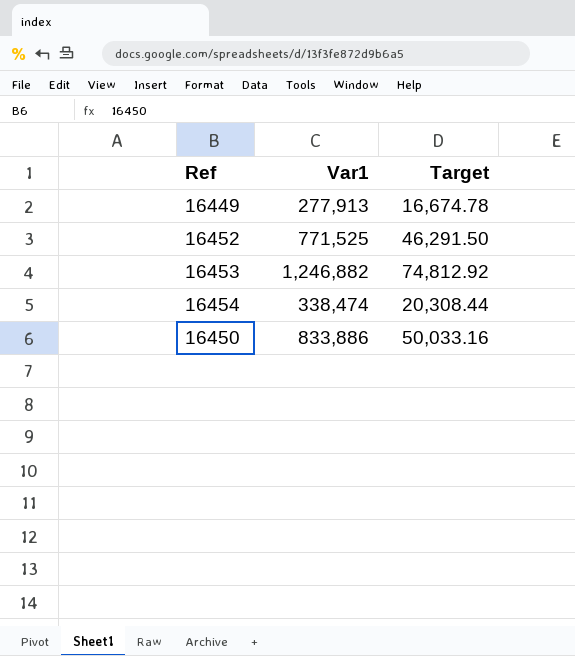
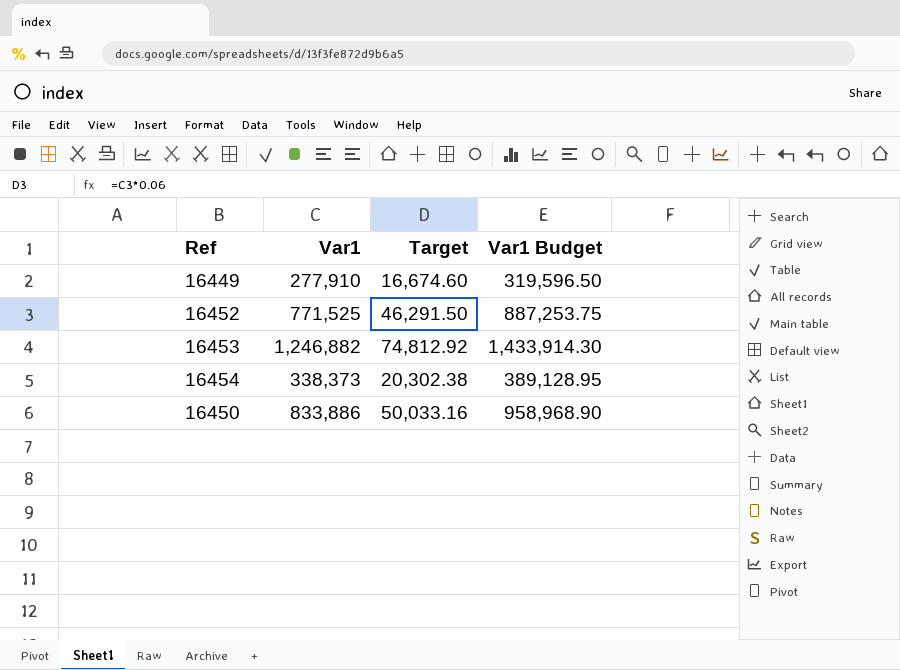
column Var1 Budget | formula: none -> [Var1] * 1.15
16449 | Var1: 277,913 -> 277,910
16449 | Target: 16,674.78 -> 16,674.60
16454 | Var1: 338,474 -> 338,373
16454 | Target: 20,308.44 -> 20,302.38

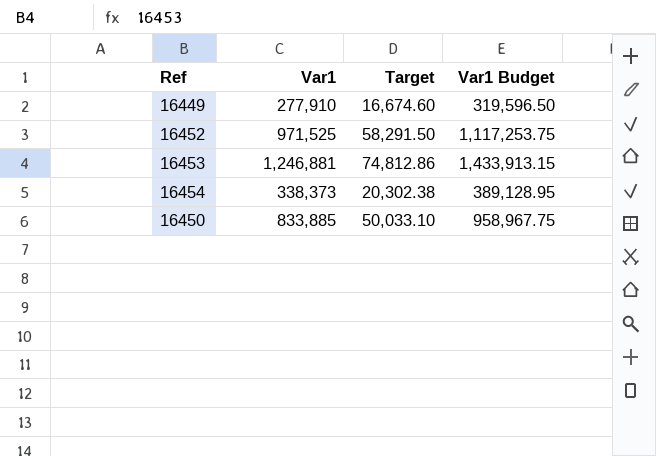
16452 | Var1: 771,525 -> 971,525
16452 | Target: 46,291.50 -> 58,291.50
16452 | Var1 Budget: 887,253.75 -> 1,117,253.75
16453 | Var1: 1,246,882 -> 1,246,881
16453 | Target: 74,812.92 -> 74,812.86
16453 | Var1 Budget: 1,433,914.30 -> 1,433,913.15
16450 | Var1: 833,886 -> 833,885
16450 | Target: 50,033.16 -> 50,033.10
16450 | Var1 Budget: 958,968.90 -> 958,967.75

